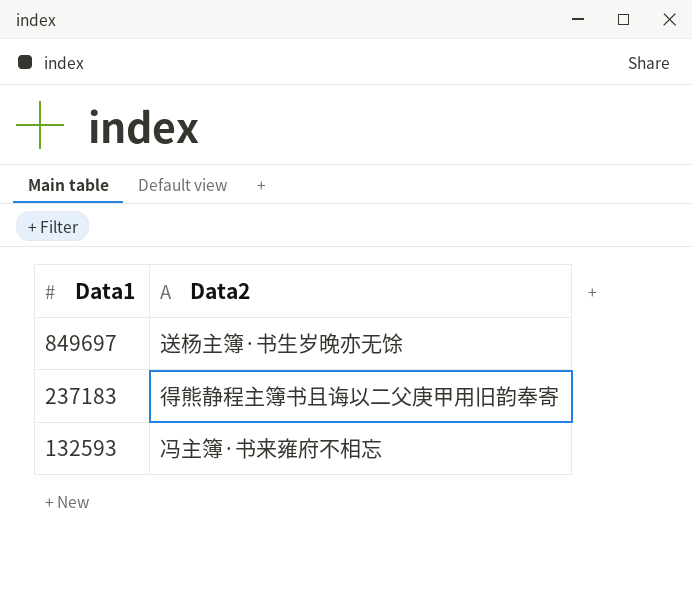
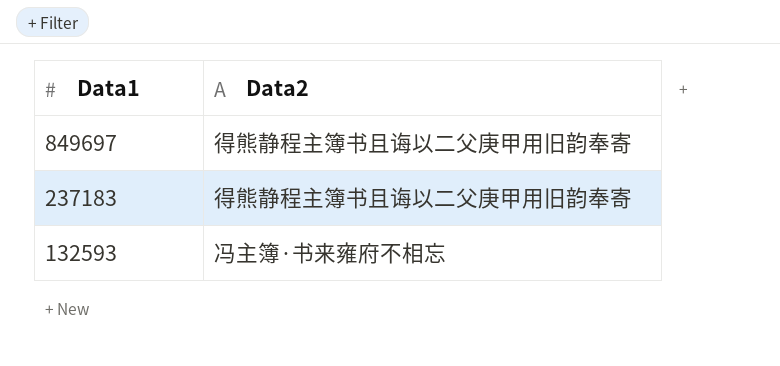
849697 | Data2: 送杨主簿·书生岁晚亦无馀 -> 得熊静程主簿书且诲以二父庚甲用旧韵奉寄

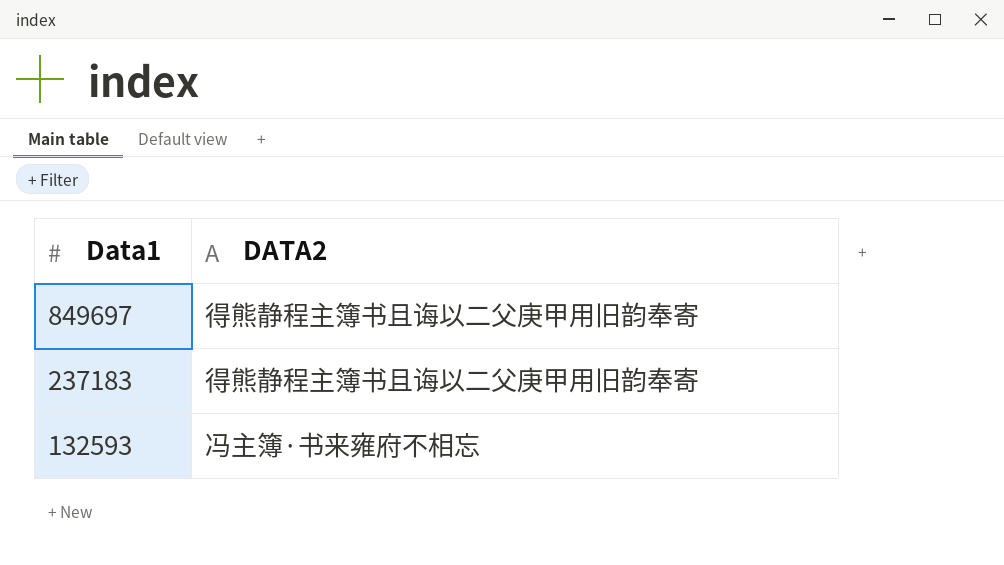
column name: Data2 -> DATA2

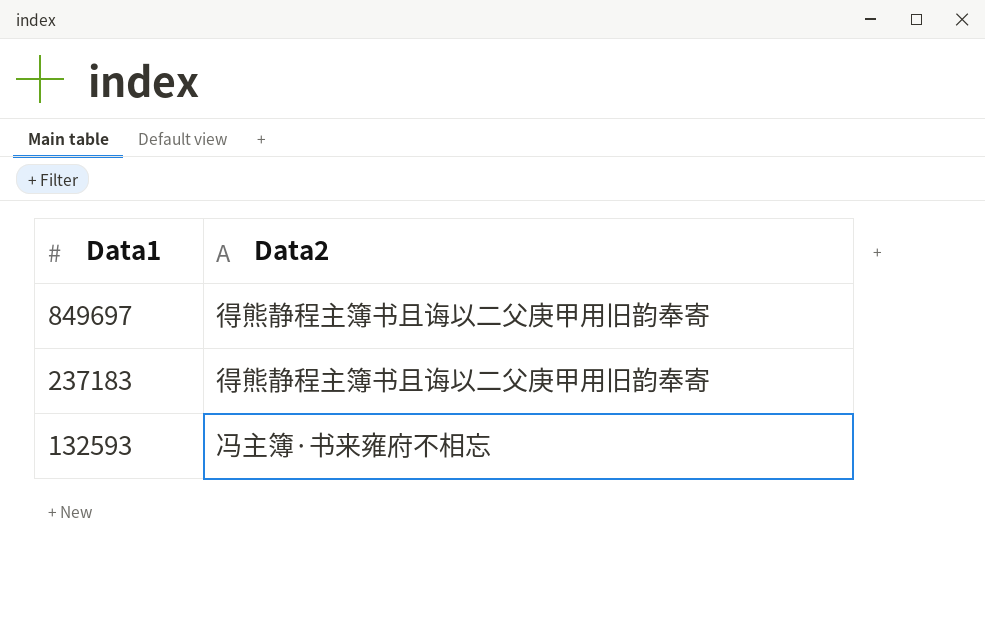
column name: DATA2 -> Data2

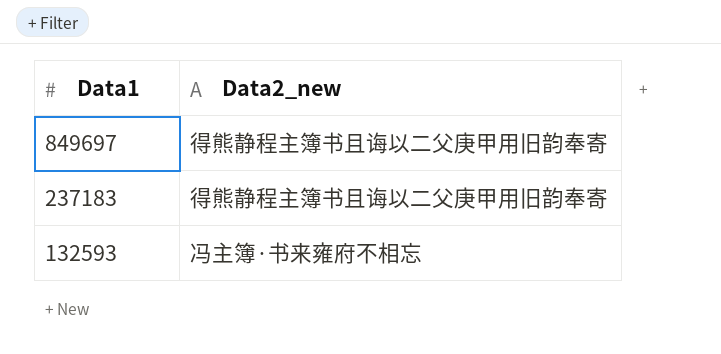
column name: Data2 -> Data2_new

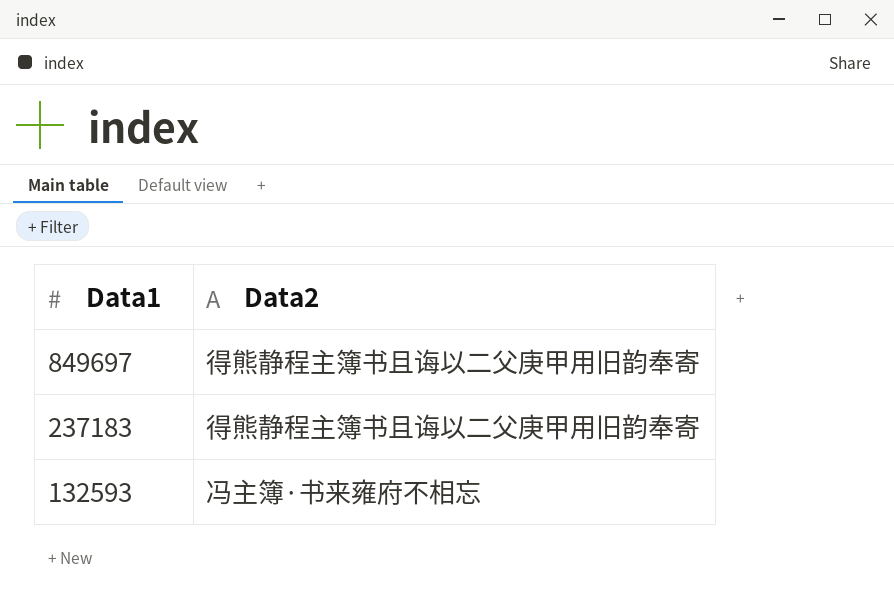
column name: Data2_new -> Data2

